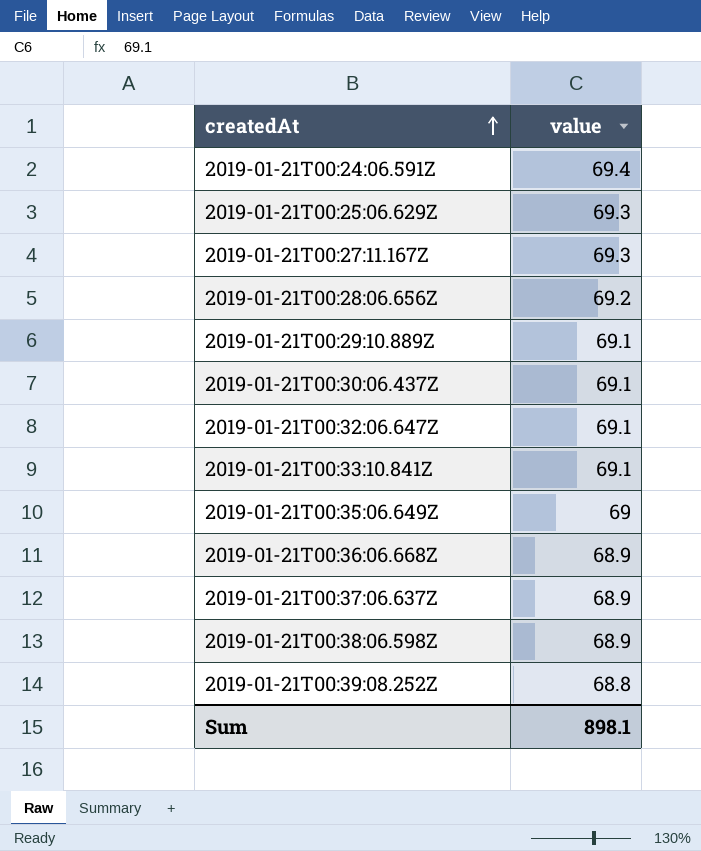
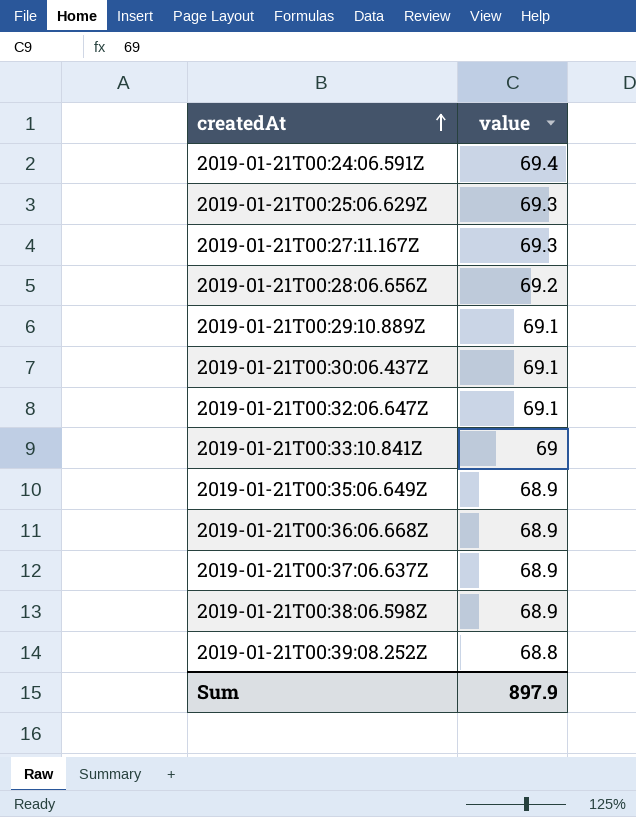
2019-01-21T00:33:10.841Z | value: 69.1 -> 69
2019-01-21T00:35:06.649Z | value: 69 -> 68.9
Sum | value: 898.1 -> 897.9

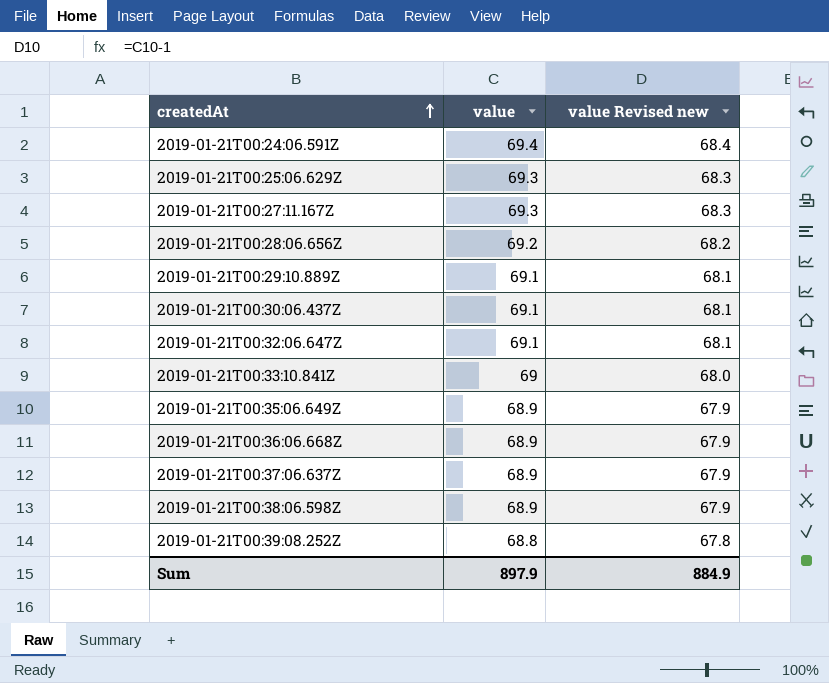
column value Revised new | formula: none -> [value] - 1

